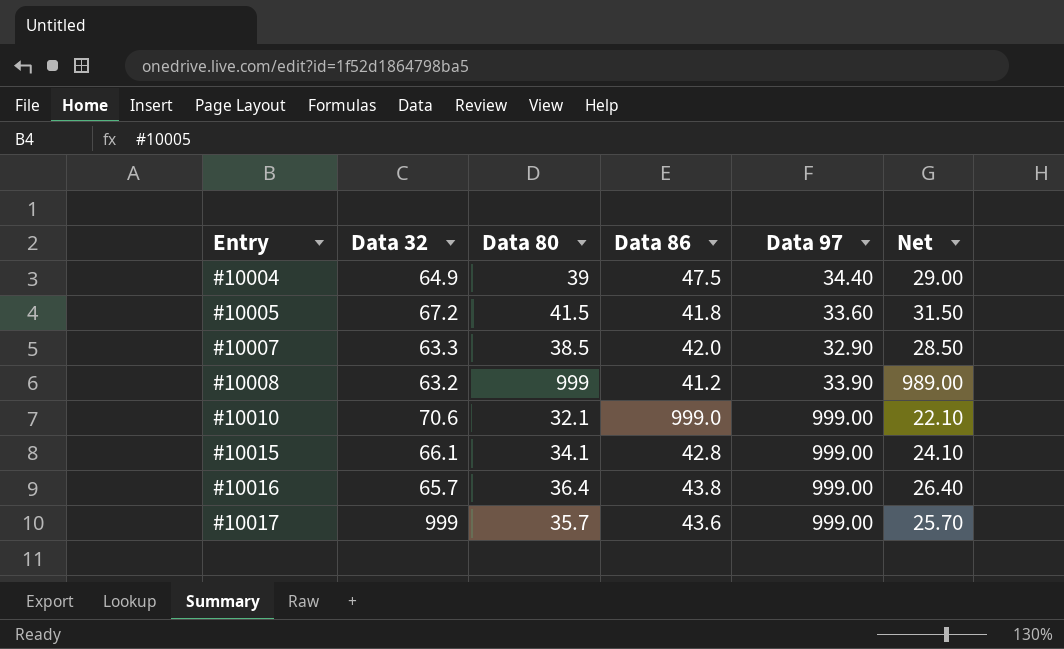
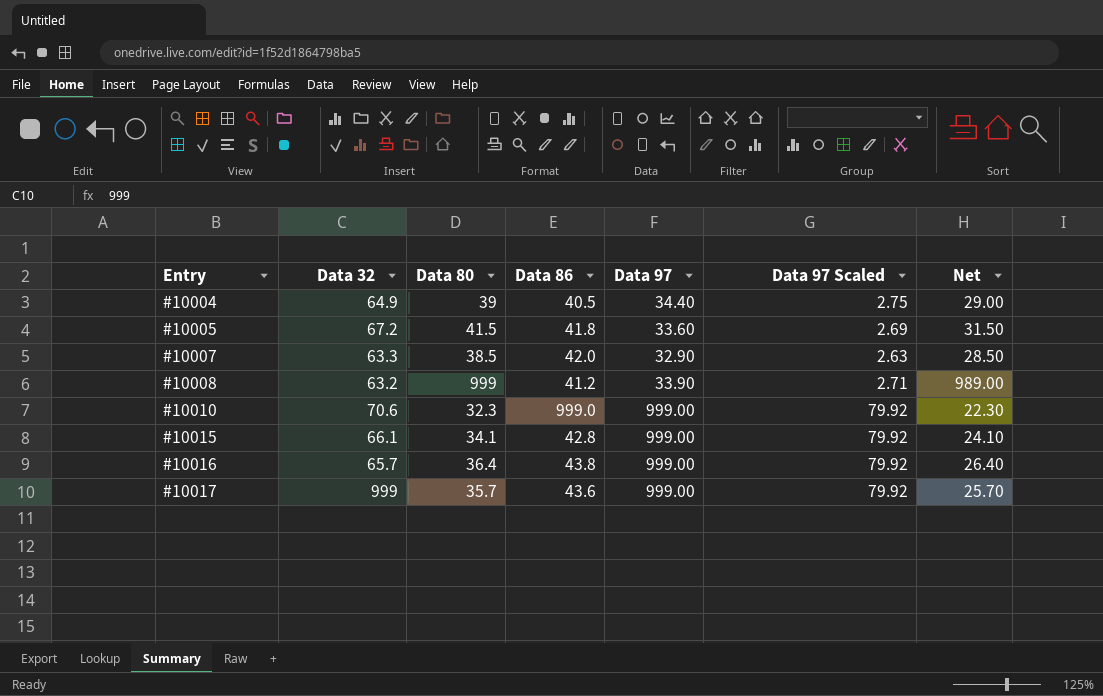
column Data 97 Scaled | formula: none -> [Data 97] * 0.08
#10004 | Data 86: 47.5 -> 40.5
#10010 | Data 80: 32.1 -> 32.3
#10010 | Net: 22.10 -> 22.30

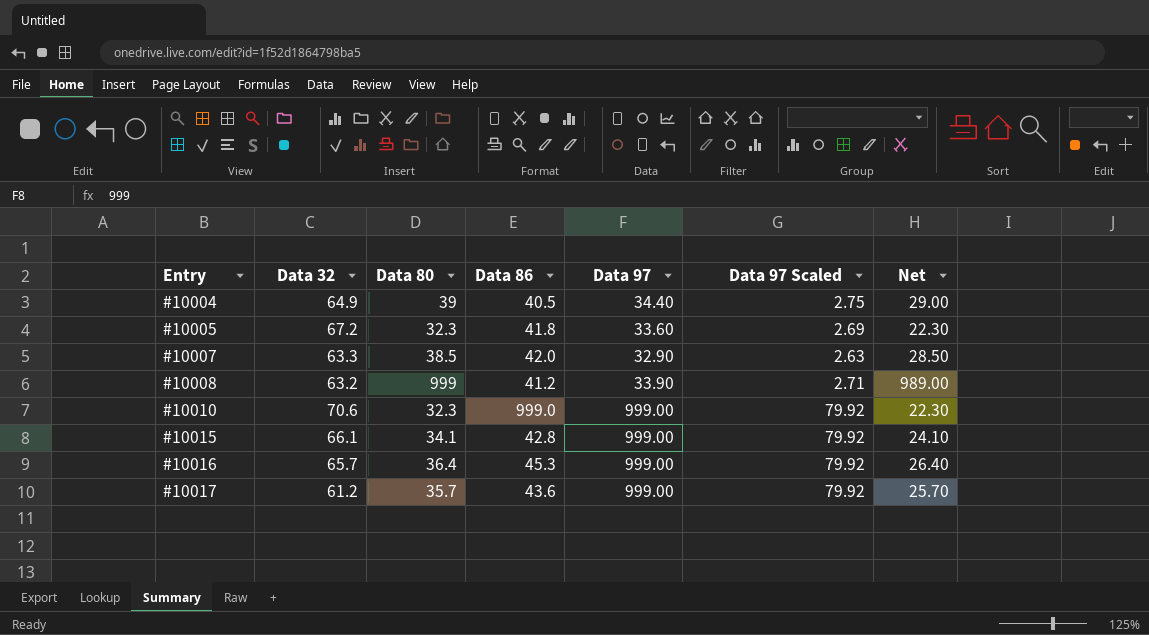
#10005 | Data 80: 41.5 -> 32.3
#10005 | Net: 31.50 -> 22.30
#10016 | Data 86: 43.8 -> 45.3
#10017 | Data 32: 999 -> 61.2

